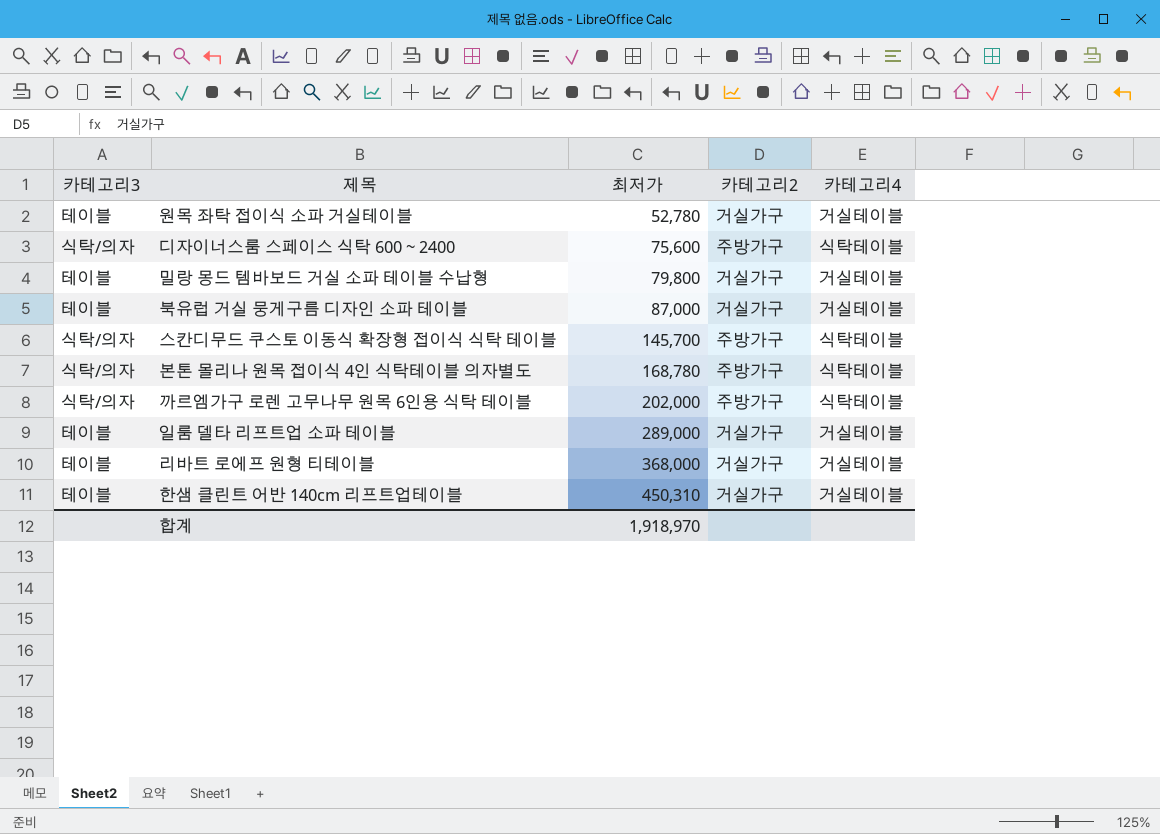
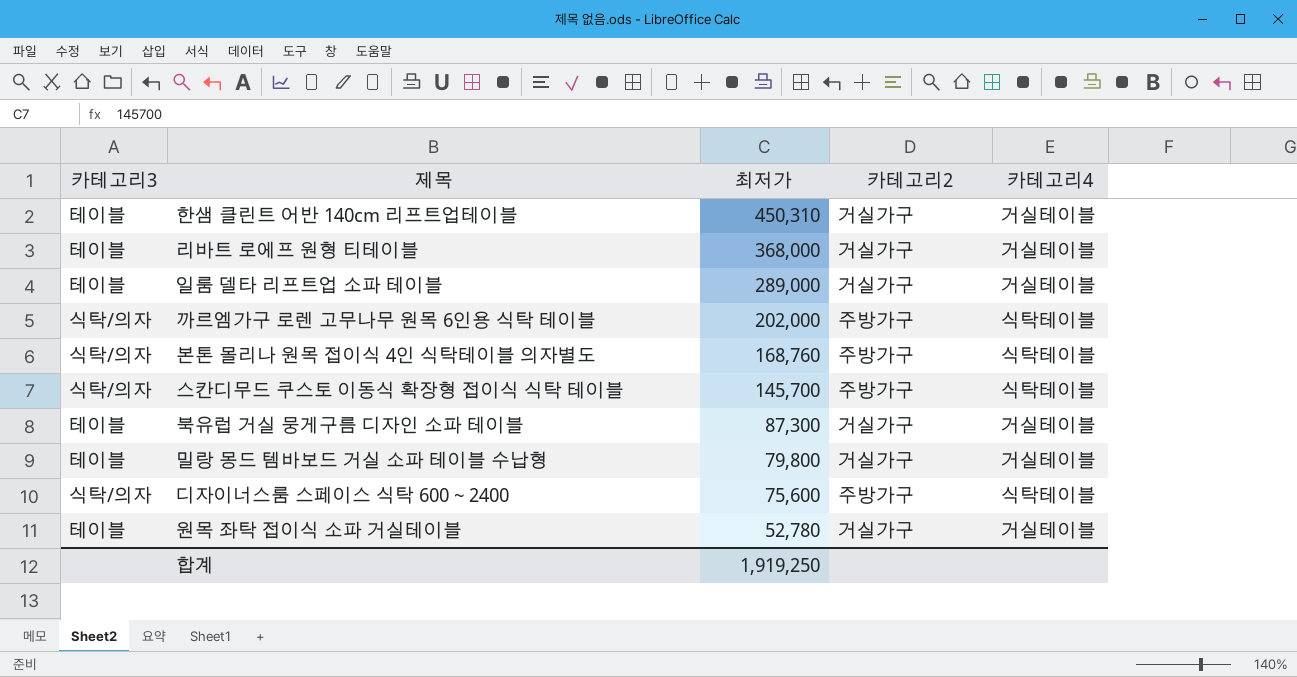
row order: 최저가 ascending -> 최저가 descending
본톤 몰리나 원목 접이식 4인 식탁테이블 의자별도 | 최저가: 168,780 -> 168,760
북유럽 거실 뭉게구름 디자인 소파 테이블 | 최저가: 87,000 -> 87,300
합계 | 최저가: 1,918,970 -> 1,919,250

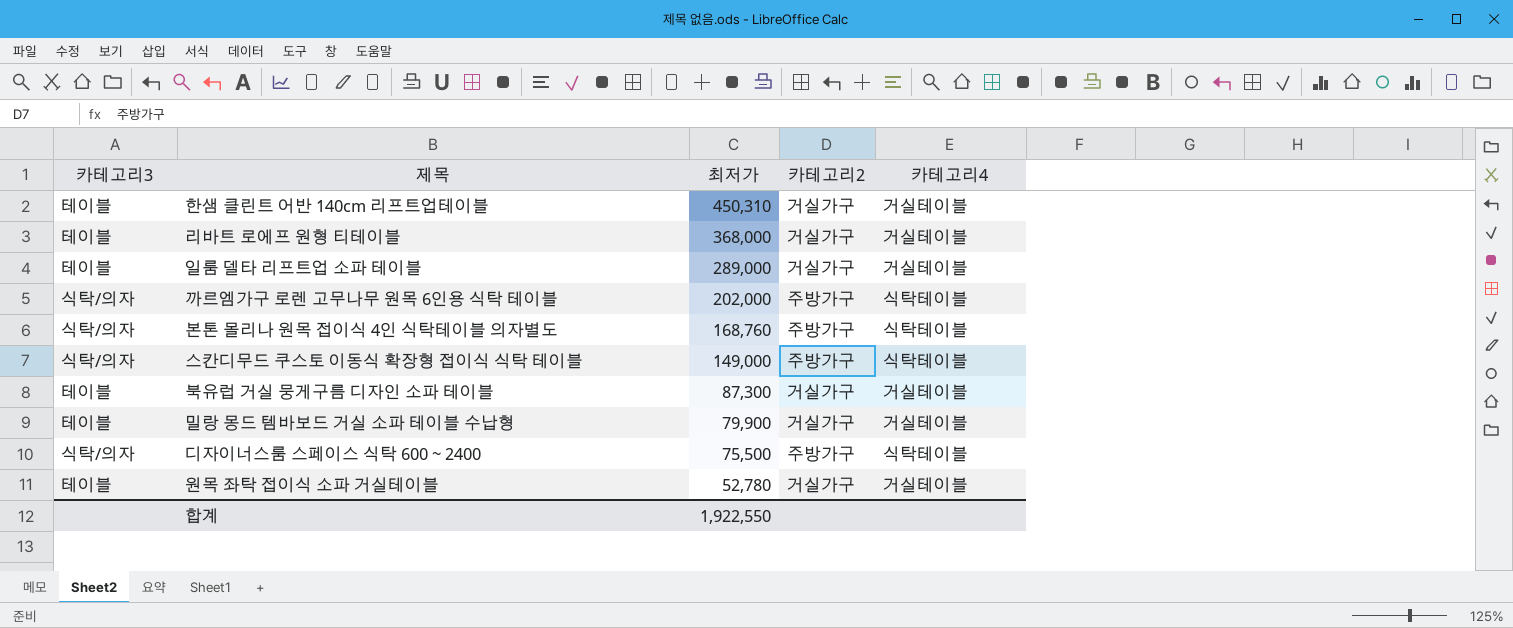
스칸디무드 쿠스토 이동식 확장형 접이식 식탁 테이블 | 최저가: 145,700 -> 149,000
밀랑 몽드 템바보드 거실 소파 테이블 수납형 | 최저가: 79,800 -> 79,900
디자이너스룸 스페이스 식탁 600 ~ 2400 | 최저가: 75,600 -> 75,500
합계 | 최저가: 1,919,250 -> 1,922,550

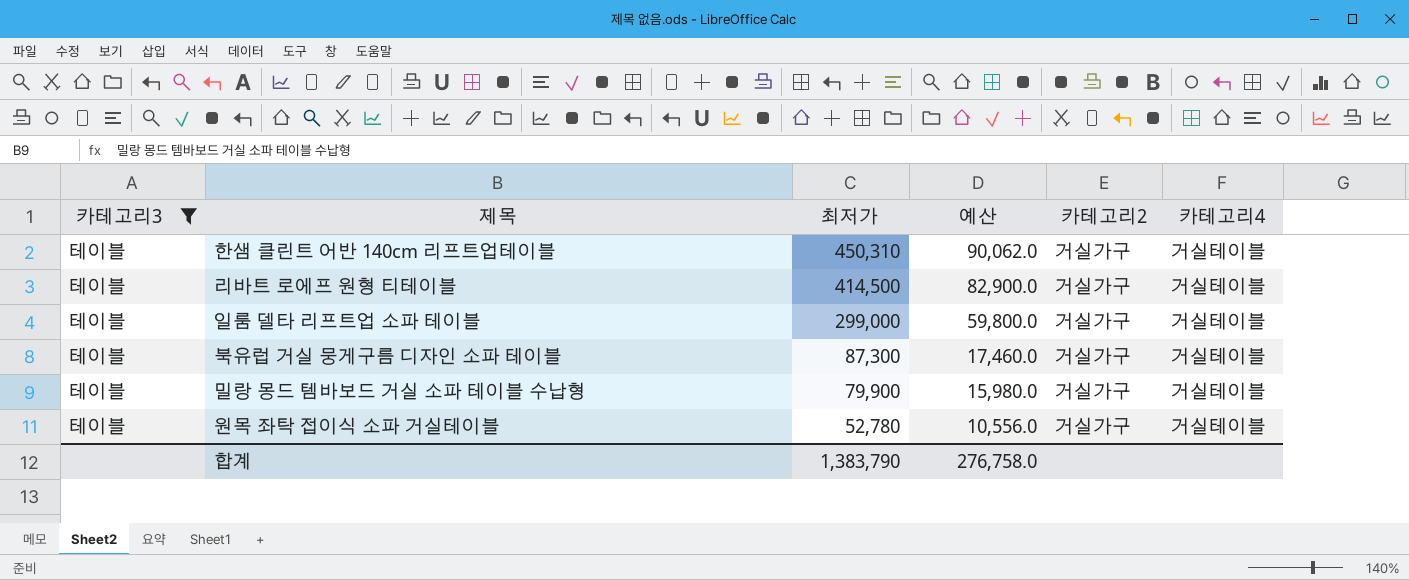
filter: none -> 카테고리3 = 테이블
column 예산 | formula: none -> [최저가] * 0.2
리바트 로에프 원형 티테이블 | 최저가: 368,000 -> 414,500
일룸 델타 리프트업 소파 테이블 | 최저가: 289,000 -> 299,000
합계 | 최저가: 1,922,550 -> 1,383,790

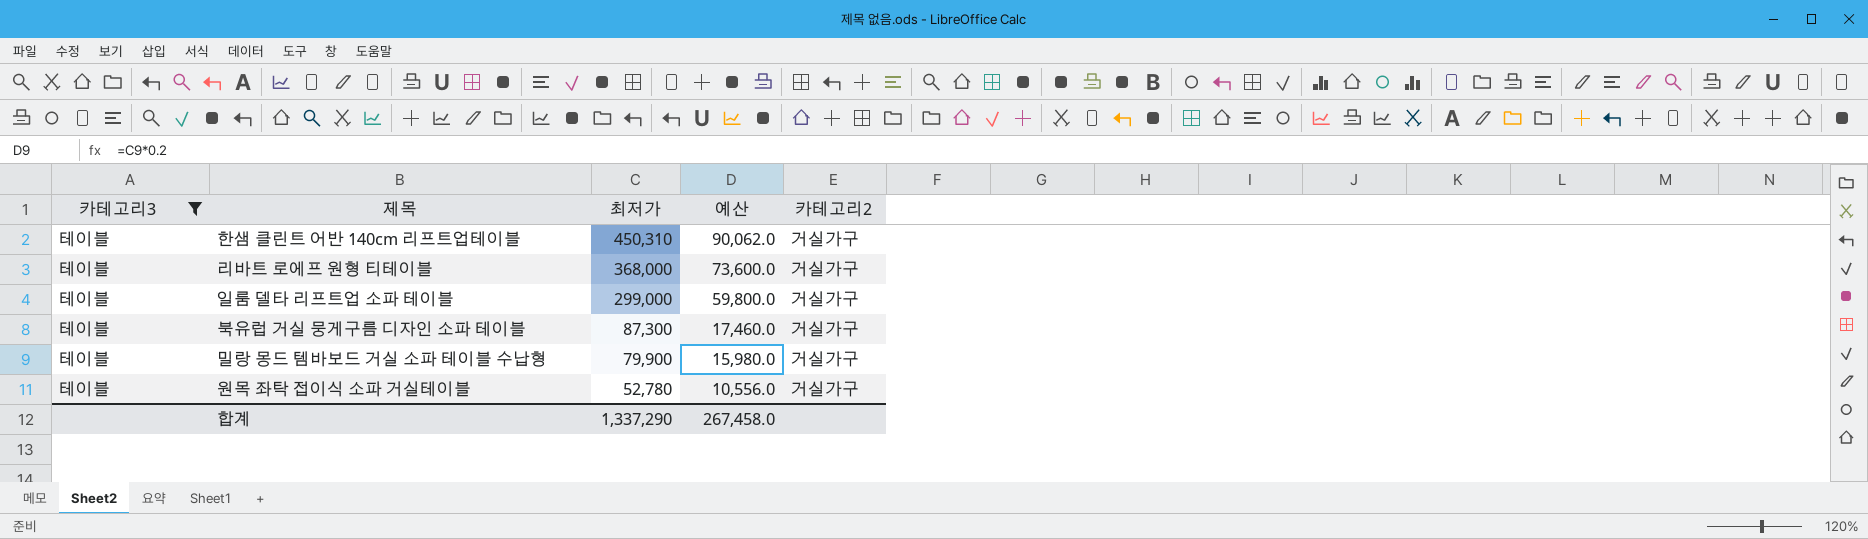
column 카테고리4 | position: 6 -> none
리바트 로에프 원형 티테이블 | 최저가: 414,500 -> 368,000
리바트 로에프 원형 티테이블 | 예산: 82,900.0 -> 73,600.0
합계 | 최저가: 1,383,790 -> 1,337,290
합계 | 예산: 276,758.0 -> 267,458.0

